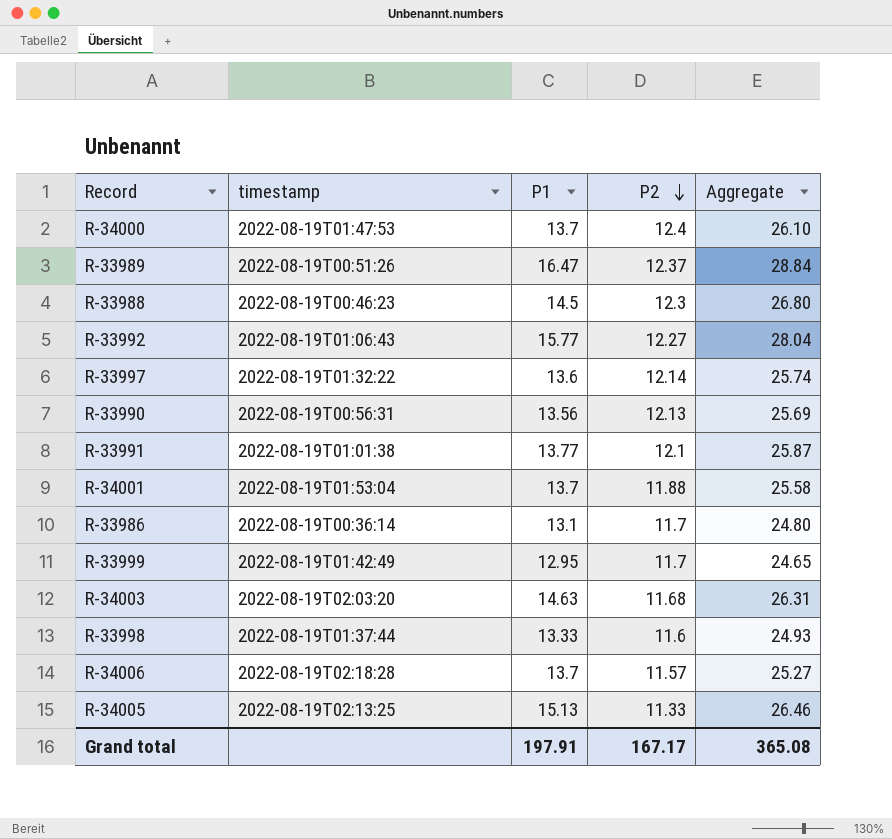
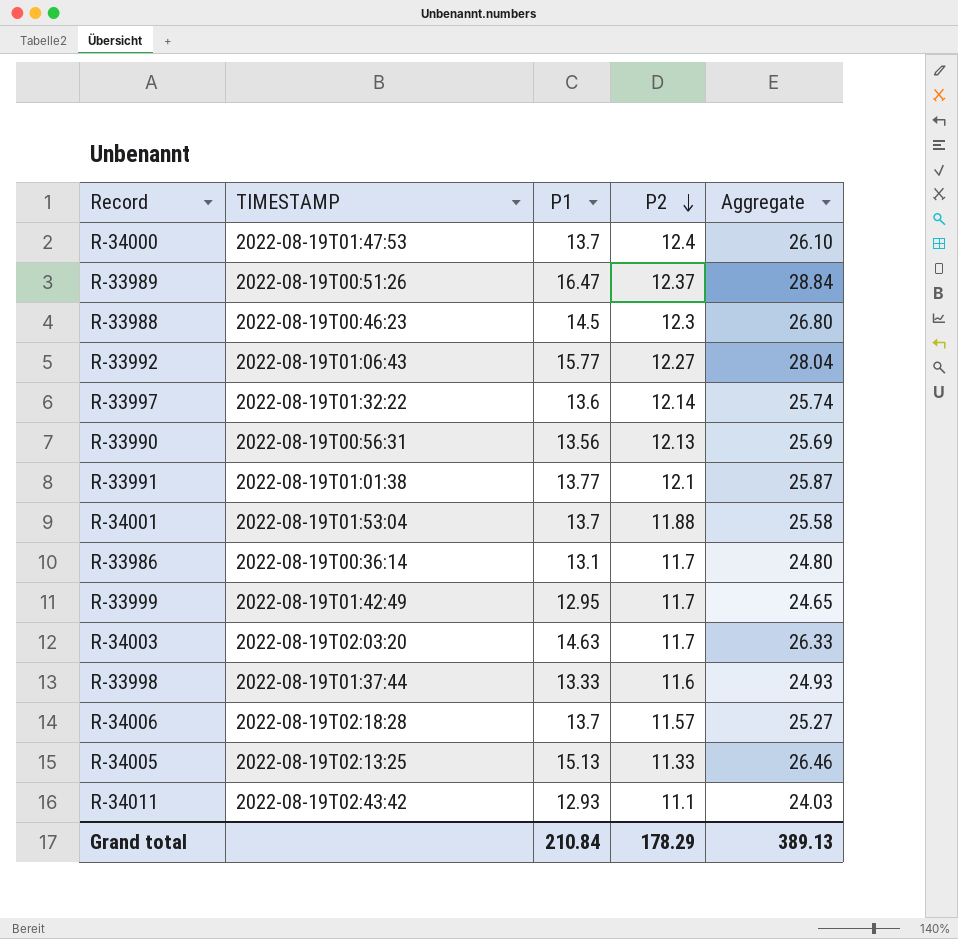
column name: timestamp -> TIMESTAMP
R-34003 | P2: 11.68 -> 11.7
R-34003 | Aggregate: 26.31 -> 26.33
row R-34011: none -> 2022-08-19T02:43:42 | 12.93 | 11.1 | 24.03
Grand total | P1: 197.91 -> 210.84
Grand total | P2: 167.17 -> 178.29
Grand total | Aggregate: 365.08 -> 389.13

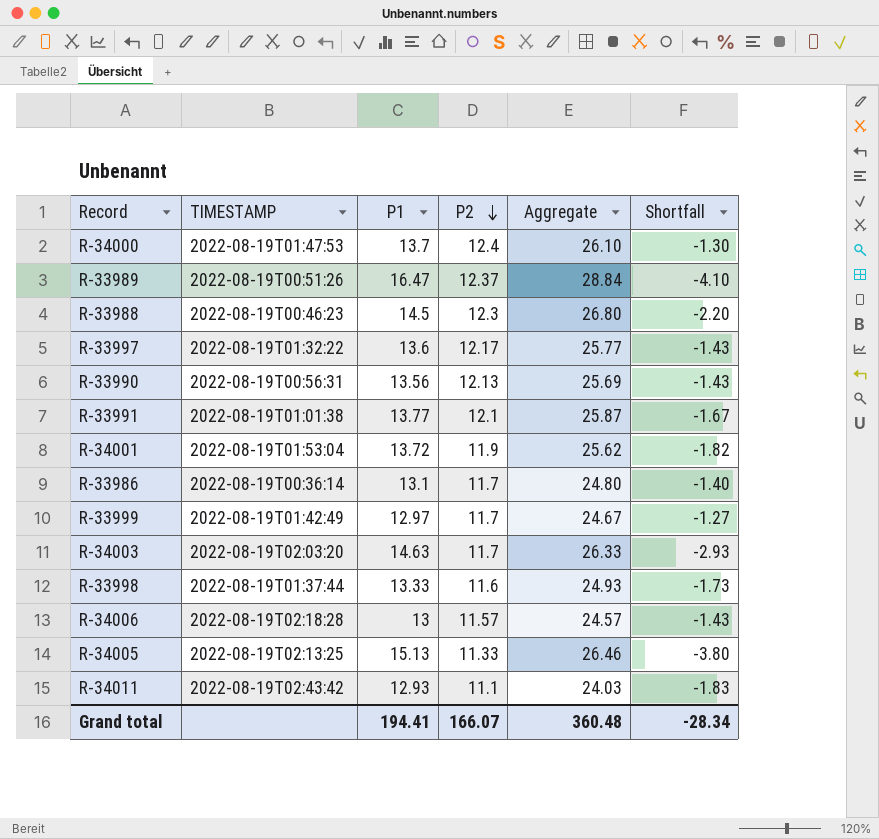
column Shortfall | formula: none -> [P2] - [P1]
row R-33992: 2022-08-19T01:06:43 | 15.77 | 12.27 | 28.04 -> none
R-33997 | P2: 12.14 -> 12.17
R-33997 | Aggregate: 25.74 -> 25.77
R-34001 | P1: 13.7 -> 13.72
R-34001 | P2: 11.88 -> 11.9
R-34001 | Aggregate: 25.58 -> 25.62
R-33999 | P1: 12.95 -> 12.97
R-33999 | Aggregate: 24.65 -> 24.67
R-34006 | P1: 13.7 -> 13
R-34006 | Aggregate: 25.27 -> 24.57
Grand total | P1: 210.84 -> 194.41
Grand total | P2: 178.29 -> 166.07
Grand total | Aggregate: 389.13 -> 360.48

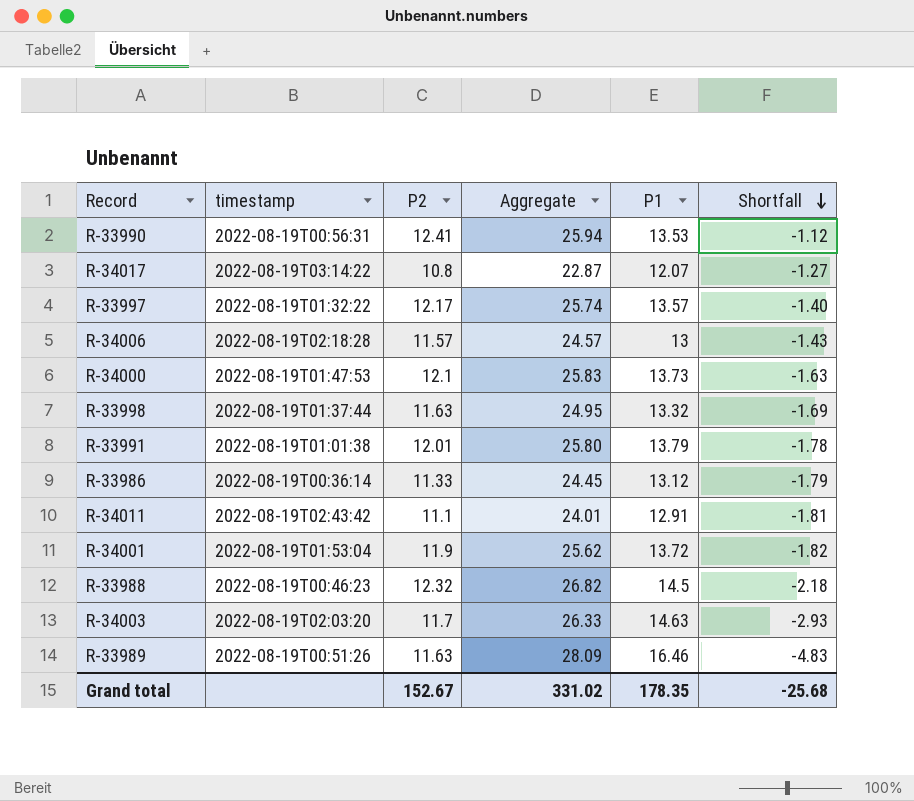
row order: P2 descending -> Shortfall descending
column name: TIMESTAMP -> timestamp
column P1 | position: 3 -> 5
row R-33999: 2022-08-19T01:42:49 | 12.97 | 11.7 | 24.67 | -1.27 -> none
row R-34005: 2022-08-19T02:13:25 | 15.13 | 11.33 | 26.46 | -3.80 -> none
R-33990 | P2: 12.13 -> 12.41
R-33990 | Aggregate: 25.69 -> 25.94
R-33990 | P1: 13.56 -> 13.53
R-33990 | Shortfall: -1.43 -> -1.12
row R-34017: none -> 2022-08-19T03:14:22 | 10.8 | 22.87 | 12.07 | -1.27
R-33997 | Aggregate: 25.77 -> 25.74
R-33997 | P1: 13.6 -> 13.57
R-33997 | Shortfall: -1.43 -> -1.40
R-34000 | P2: 12.4 -> 12.1
R-34000 | Aggregate: 26.10 -> 25.83
R-34000 | P1: 13.7 -> 13.73
R-34000 | Shortfall: -1.30 -> -1.63
R-33998 | P2: 11.6 -> 11.63
R-33998 | Aggregate: 24.93 -> 24.95
R-33998 | P1: 13.33 -> 13.32
R-33998 | Shortfall: -1.73 -> -1.69
R-33991 | P2: 12.1 -> 12.01
R-33991 | Aggregate: 25.87 -> 25.80
R-33991 | P1: 13.77 -> 13.79
R-33991 | Shortfall: -1.67 -> -1.78
R-33986 | P2: 11.7 -> 11.33
R-33986 | Aggregate: 24.80 -> 24.45
R-33986 | P1: 13.1 -> 13.12
R-33986 | Shortfall: -1.40 -> -1.79
R-34011 | Aggregate: 24.03 -> 24.01
R-34011 | P1: 12.93 -> 12.91
R-34011 | Shortfall: -1.83 -> -1.81
R-33988 | P2: 12.3 -> 12.32
R-33988 | Aggregate: 26.80 -> 26.82
R-33988 | Shortfall: -2.20 -> -2.18
R-33989 | P2: 12.37 -> 11.63
R-33989 | Aggregate: 28.84 -> 28.09
R-33989 | P1: 16.47 -> 16.46
R-33989 | Shortfall: -4.10 -> -4.83
Grand total | P2: 166.07 -> 152.67
Grand total | Aggregate: 360.48 -> 331.02
Grand total | P1: 194.41 -> 178.35
Grand total | Shortfall: -28.34 -> -25.68

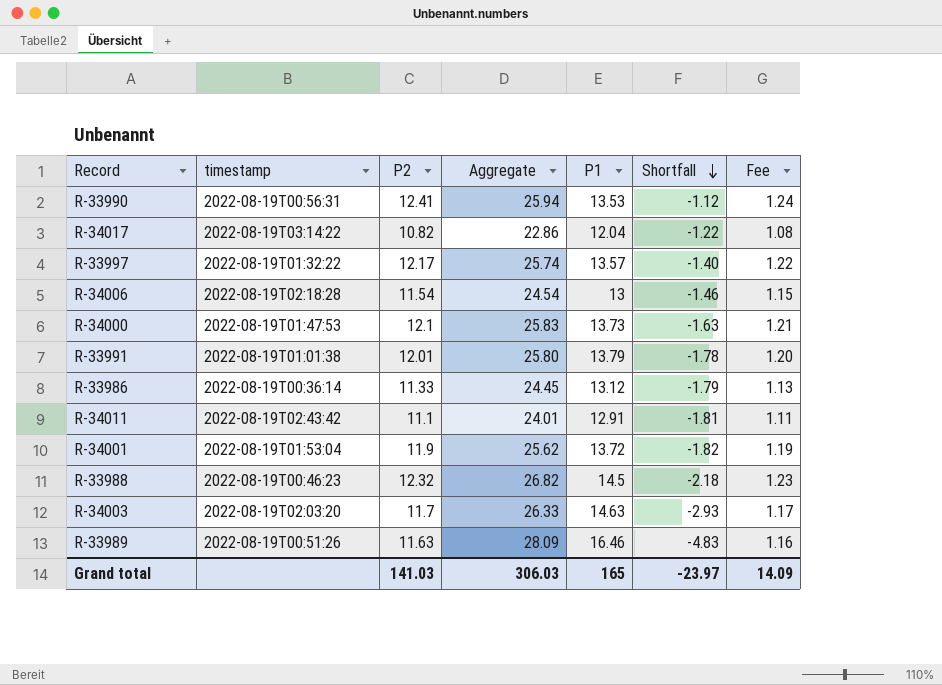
column Fee | formula: none -> [P2] * 0.1
row R-33998: 2022-08-19T01:37:44 | 11.63 | 24.95 | 13.32 | -1.69 -> none
R-34017 | P2: 10.8 -> 10.82
R-34017 | Aggregate: 22.87 -> 22.86
R-34017 | P1: 12.07 -> 12.04
R-34017 | Shortfall: -1.27 -> -1.22
R-34006 | P2: 11.57 -> 11.54
R-34006 | Aggregate: 24.57 -> 24.54
R-34006 | Shortfall: -1.43 -> -1.46
Grand total | P2: 152.67 -> 141.03
Grand total | Aggregate: 331.02 -> 306.03
Grand total | P1: 178.35 -> 165
Grand total | Shortfall: -25.68 -> -23.97

